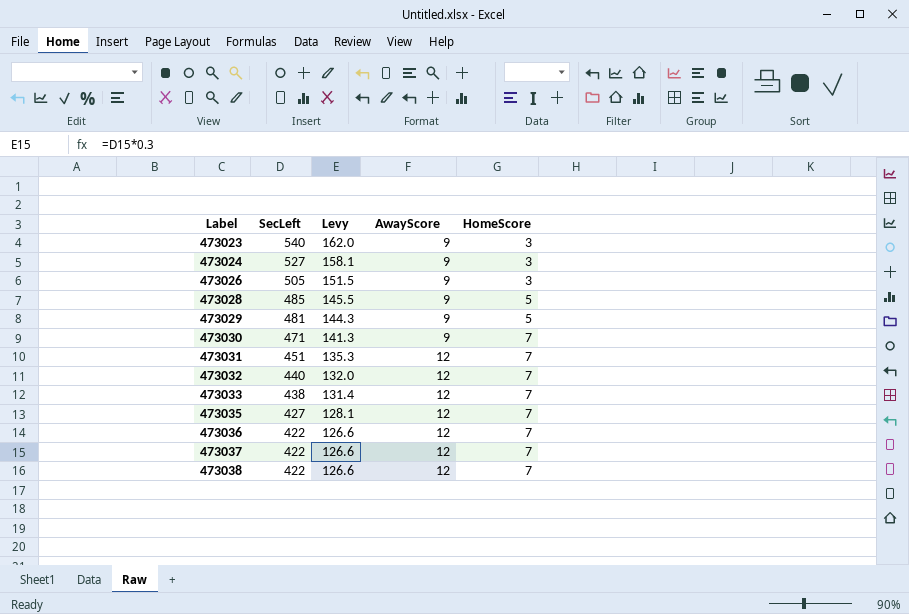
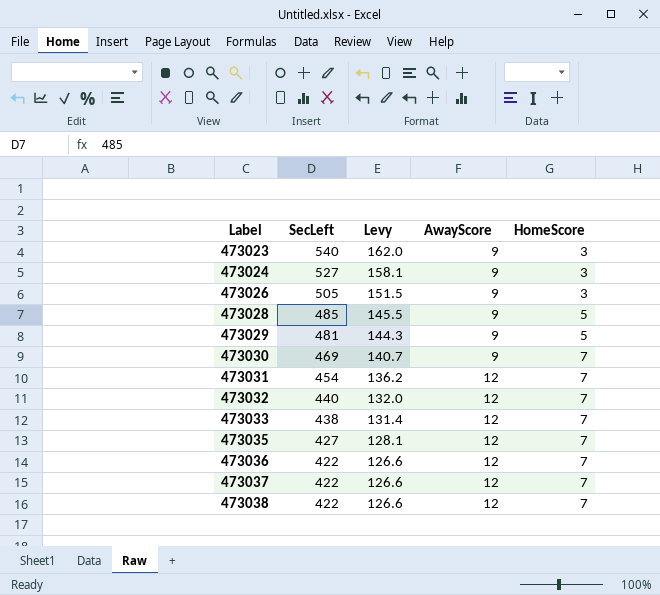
473030 | SecLeft: 471 -> 469
473030 | Levy: 141.3 -> 140.7
473031 | SecLeft: 451 -> 454
473031 | Levy: 135.3 -> 136.2

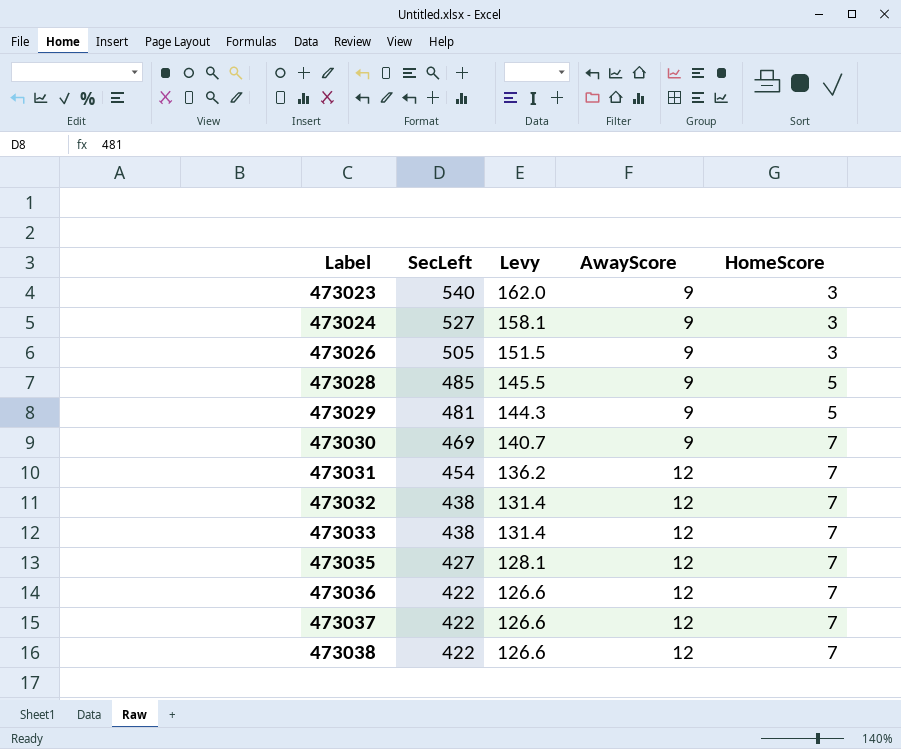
473032 | SecLeft: 440 -> 438
473032 | Levy: 132.0 -> 131.4

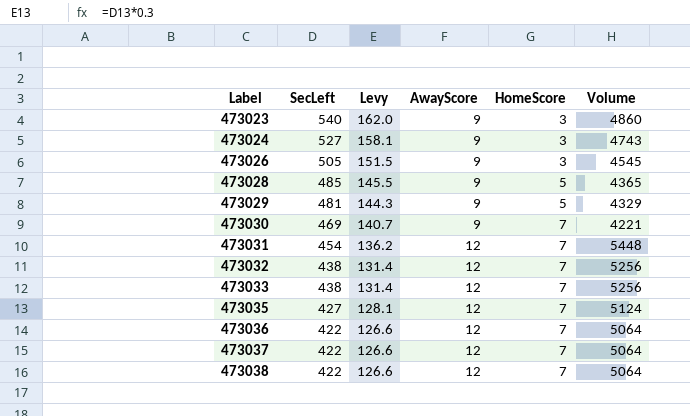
column Volume | formula: none -> [SecLeft] * [AwayScore]

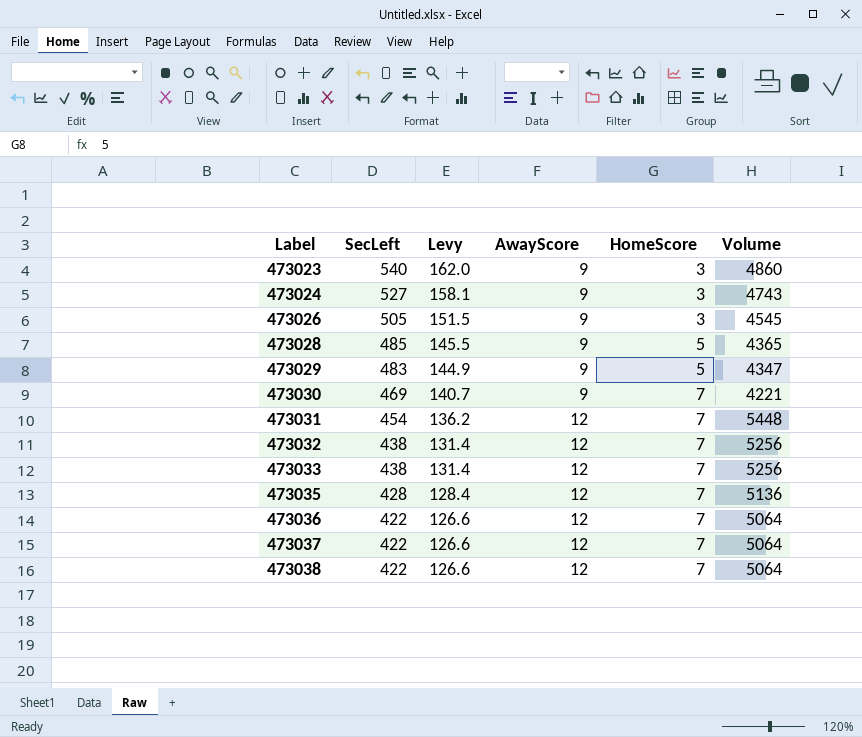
473029 | SecLeft: 481 -> 483
473029 | Levy: 144.3 -> 144.9
473029 | Volume: 4329 -> 4347
473035 | SecLeft: 427 -> 428
473035 | Levy: 128.1 -> 128.4
473035 | Volume: 5124 -> 5136

